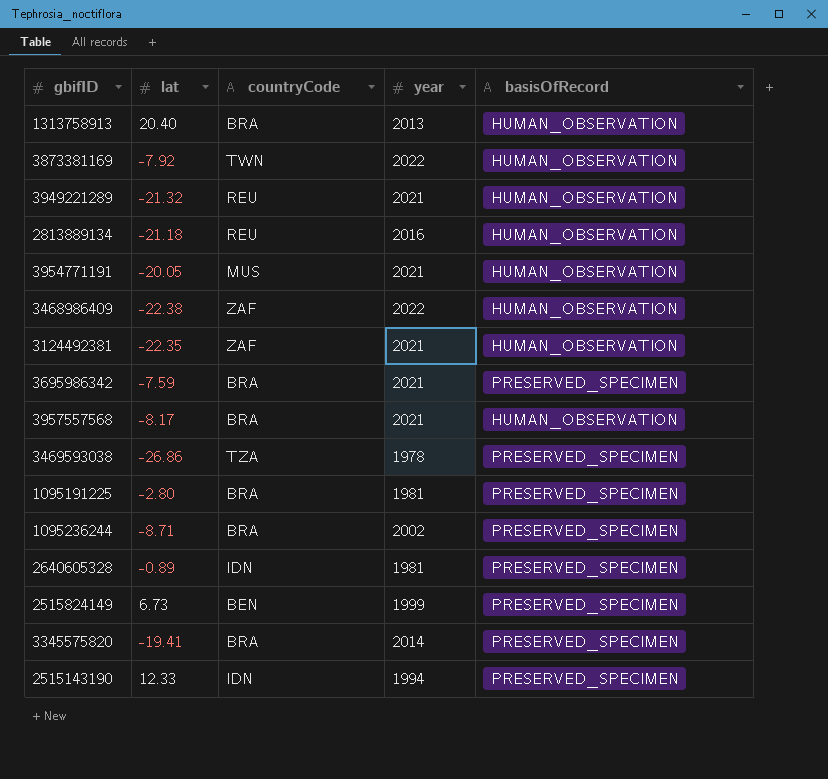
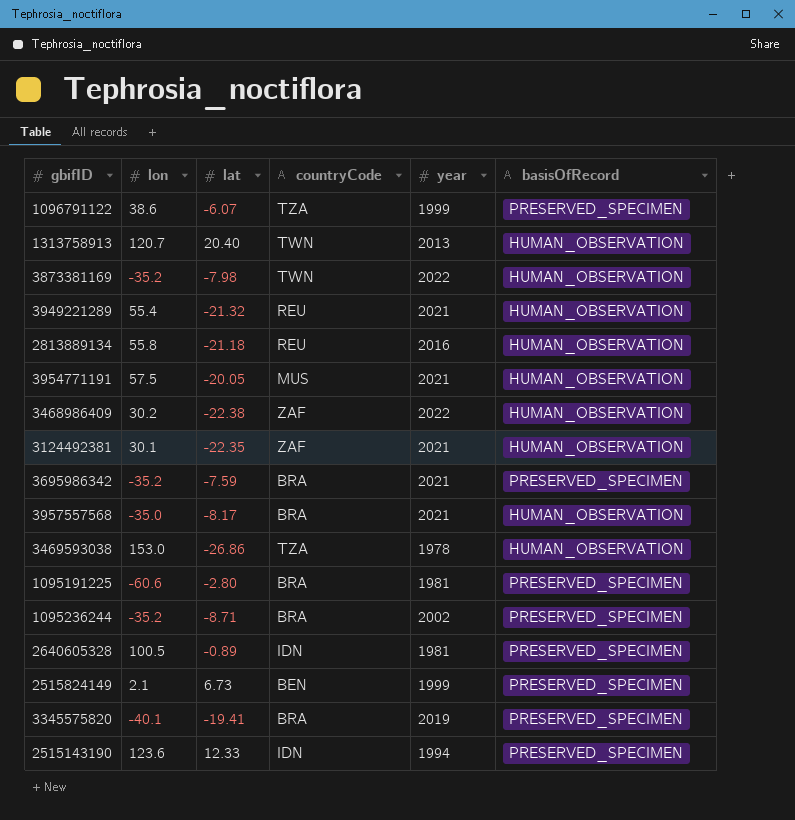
column lon | position: none -> 2
row 1096791122: none -> 38.6 | -6.07 | TZA | 1999 | PRESERVED_SPECIMEN
1313758913 | countryCode: BRA -> TWN
3873381169 | lat: -7.92 -> -7.98
3469593038 | basisOfRecord: PRESERVED_SPECIMEN -> HUMAN_OBSERVATION
3345575820 | year: 2014 -> 2019

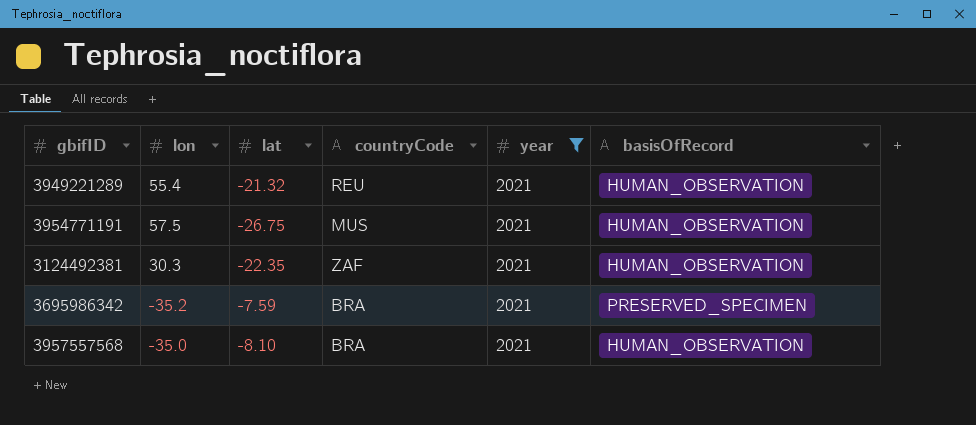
filter: none -> year = 2021
3954771191 | lat: -20.05 -> -26.75
3124492381 | lon: 30.1 -> 30.3
3957557568 | lat: -8.17 -> -8.10

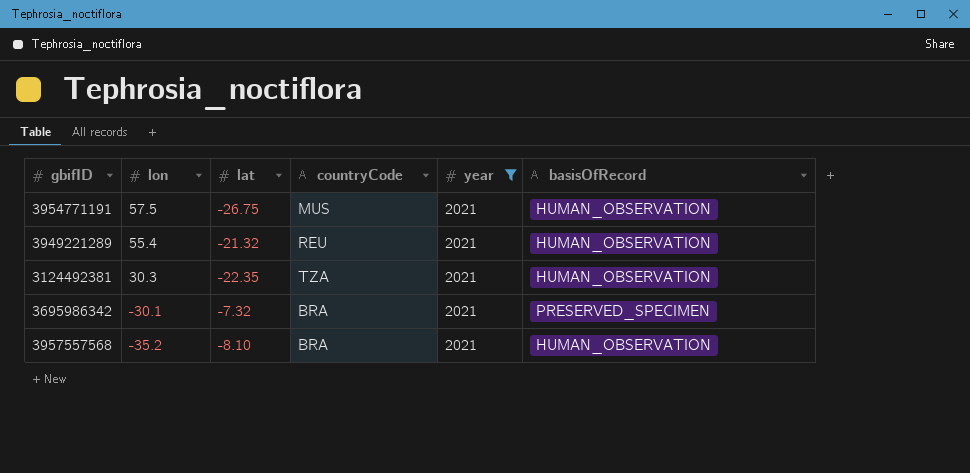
row order: none -> lon descending
3124492381 | countryCode: ZAF -> TZA
3695986342 | lon: -35.2 -> -30.1
3695986342 | lat: -7.59 -> -7.32
3957557568 | lon: -35.0 -> -35.2

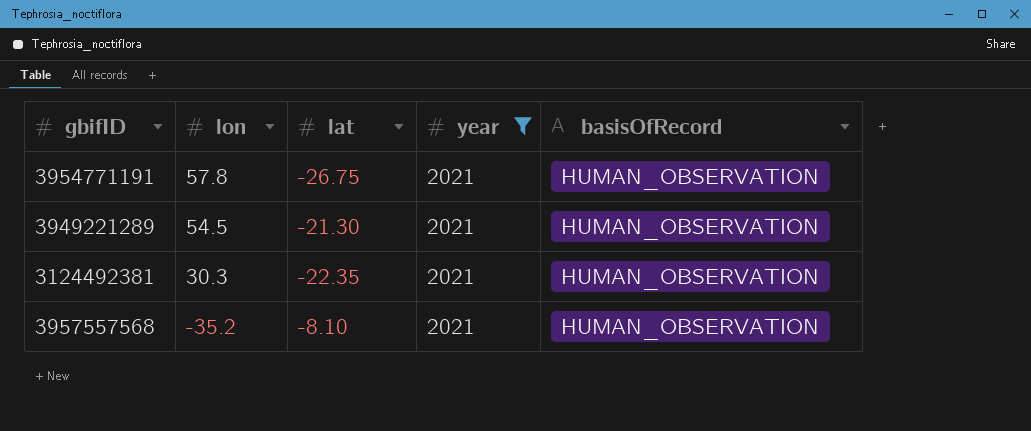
column countryCode | position: 4 -> none
row 3695986342: -30.1 | -7.32 | BRA | 2021 | PRESERVED_SPECIMEN -> none
3954771191 | lon: 57.5 -> 57.8
3949221289 | lon: 55.4 -> 54.5
3949221289 | lat: -21.32 -> -21.30

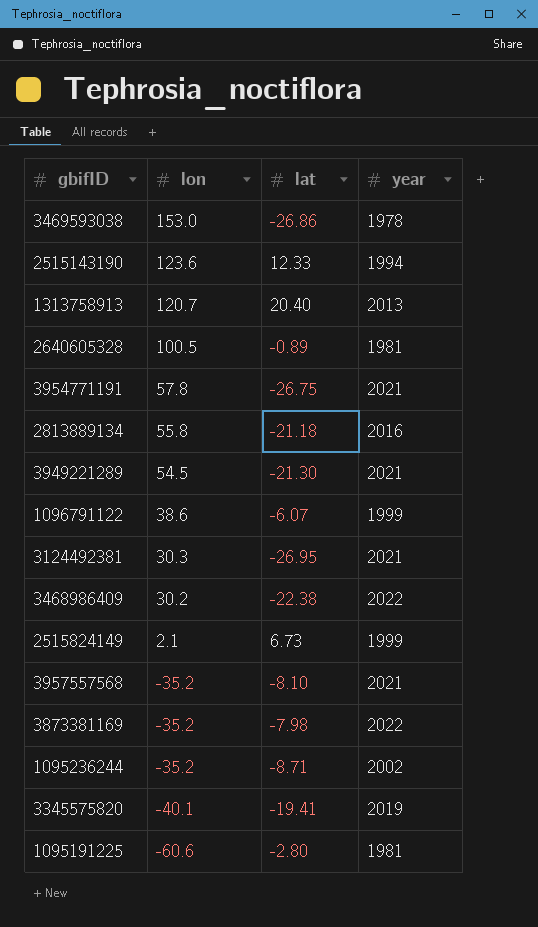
filter: year = 2021 -> none
column basisOfRecord | position: 5 -> none
3124492381 | lat: -22.35 -> -26.95

